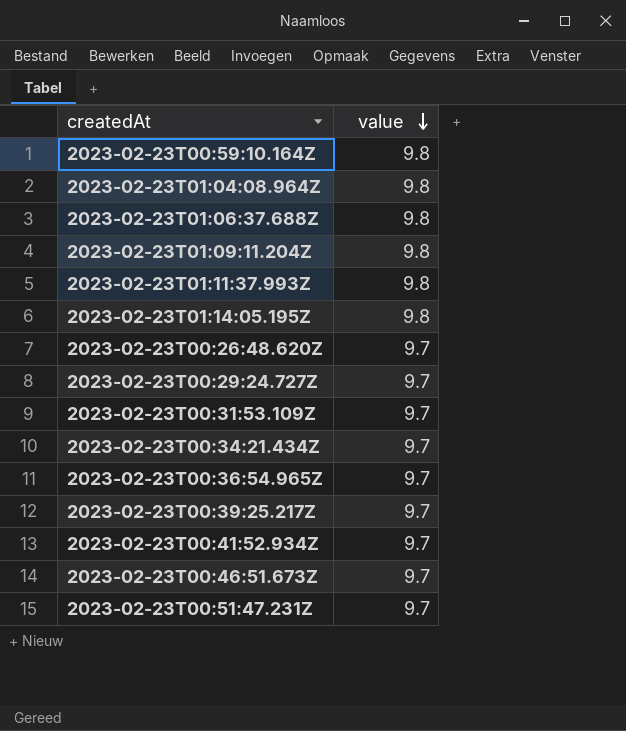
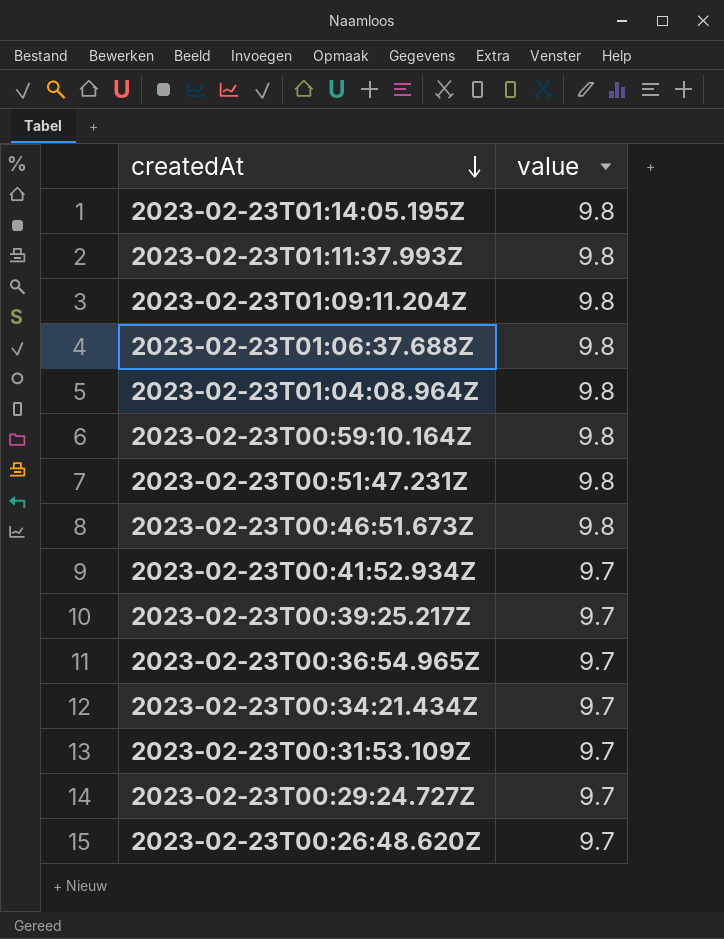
row order: value descending -> createdAt descending
2023-02-23T00:51:47.231Z | value: 9.7 -> 9.8
2023-02-23T00:46:51.673Z | value: 9.7 -> 9.8

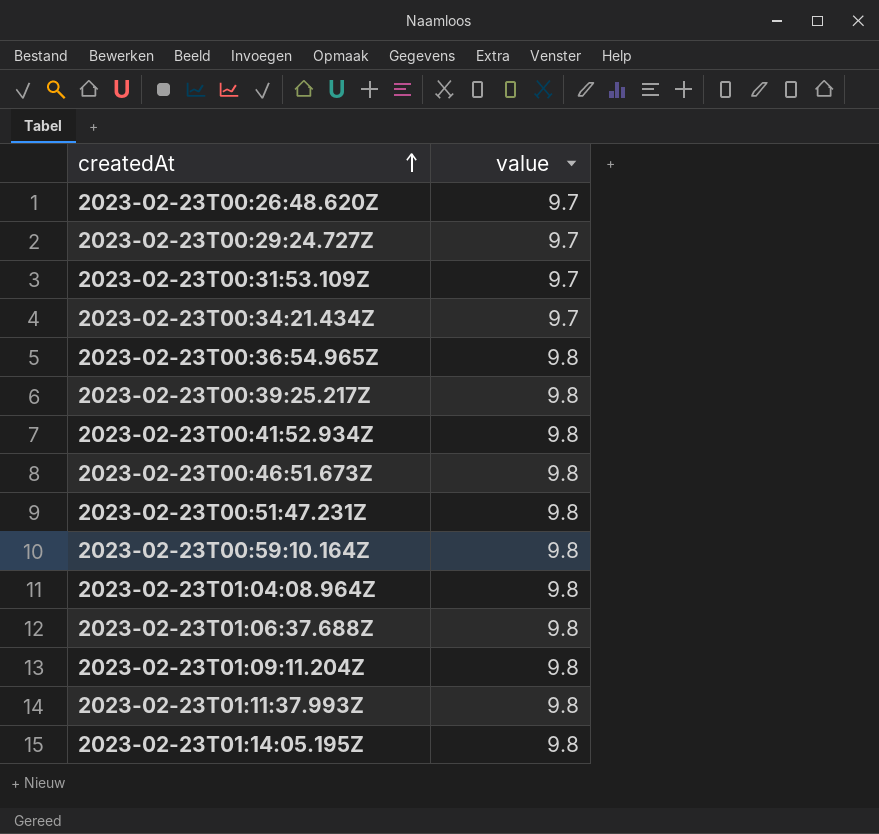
row order: createdAt descending -> createdAt ascending
2023-02-23T00:36:54.965Z | value: 9.7 -> 9.8
2023-02-23T00:39:25.217Z | value: 9.7 -> 9.8
2023-02-23T00:41:52.934Z | value: 9.7 -> 9.8

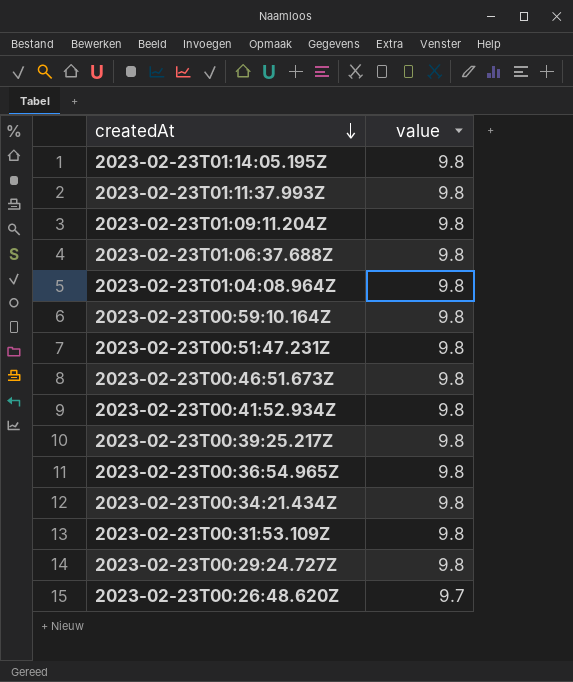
row order: createdAt ascending -> createdAt descending
2023-02-23T00:34:21.434Z | value: 9.7 -> 9.8
2023-02-23T00:31:53.109Z | value: 9.7 -> 9.8
2023-02-23T00:29:24.727Z | value: 9.7 -> 9.8

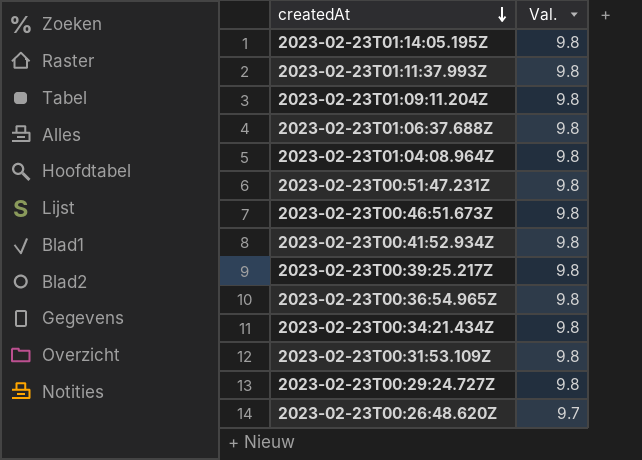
column name: value -> Val.
row 2023-02-23T00:59:10.164Z: 9.8 -> none

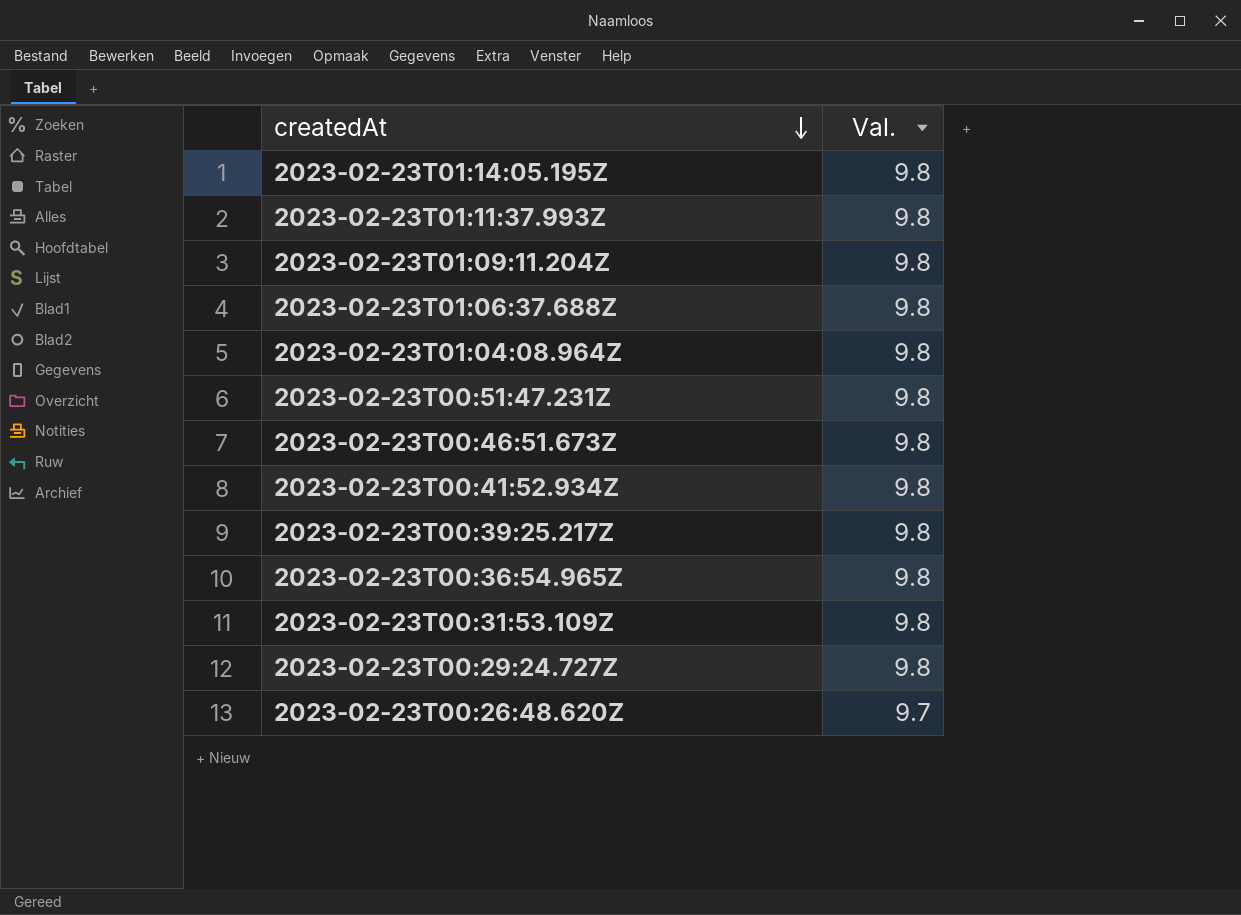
row 2023-02-23T00:34:21.434Z: 9.8 -> none

